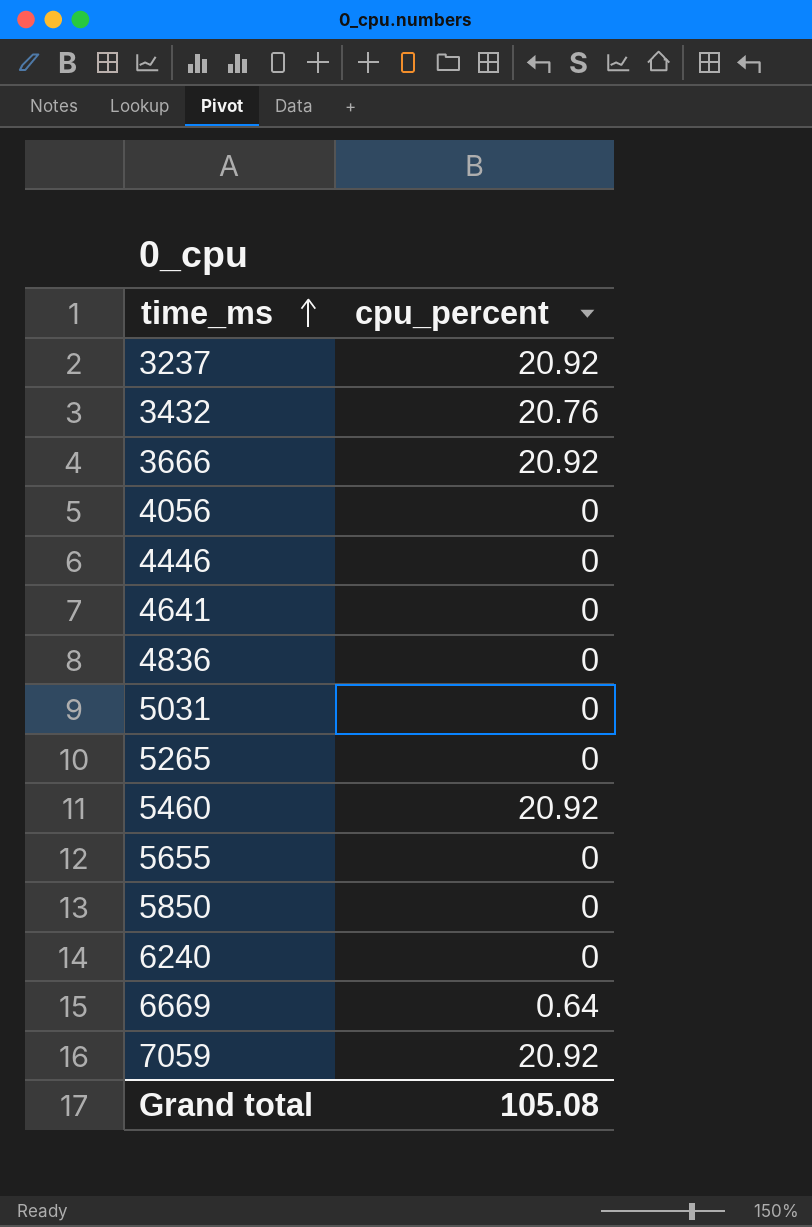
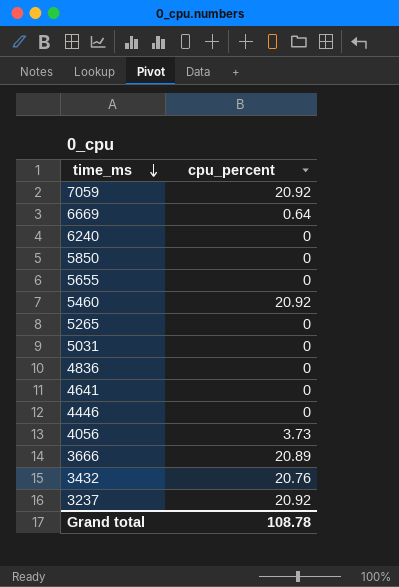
row order: time_ms ascending -> time_ms descending
4056 | cpu_percent: 0 -> 3.73
3666 | cpu_percent: 20.92 -> 20.89
Grand total | cpu_percent: 105.08 -> 108.78

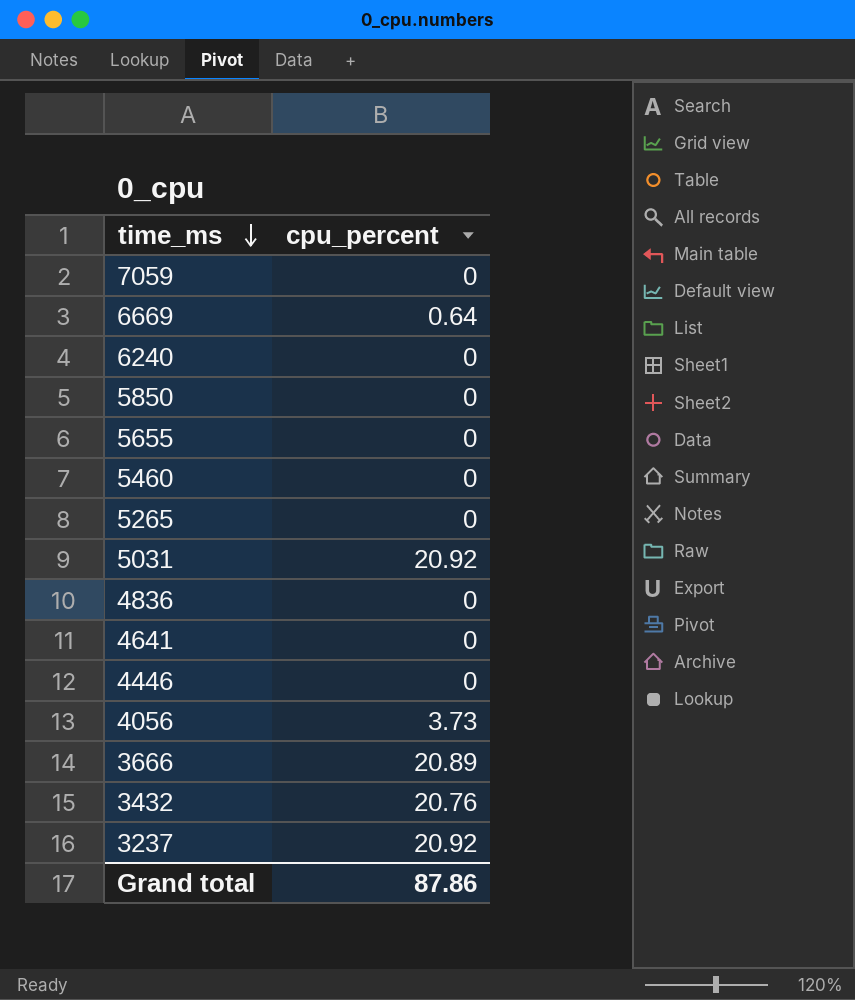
7059 | cpu_percent: 20.92 -> 0
5460 | cpu_percent: 20.92 -> 0
5031 | cpu_percent: 0 -> 20.92
Grand total | cpu_percent: 108.78 -> 87.86

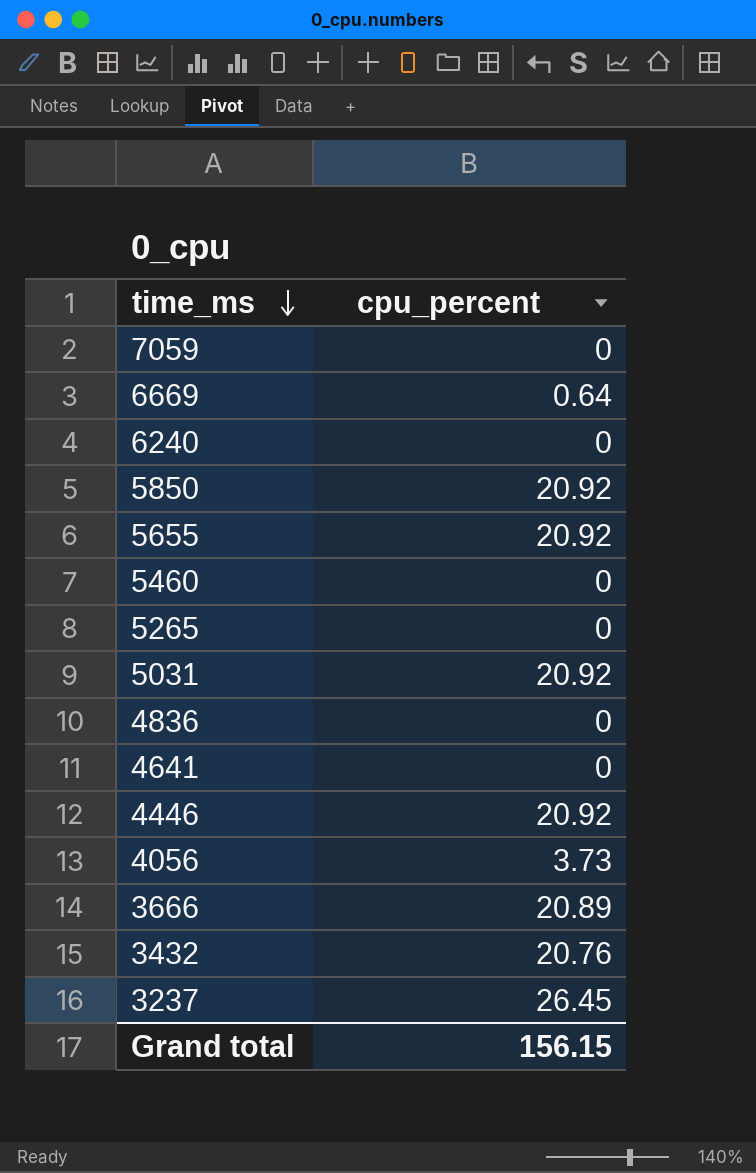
5850 | cpu_percent: 0 -> 20.92
5655 | cpu_percent: 0 -> 20.92
4446 | cpu_percent: 0 -> 20.92
3237 | cpu_percent: 20.92 -> 26.45
Grand total | cpu_percent: 87.86 -> 156.15

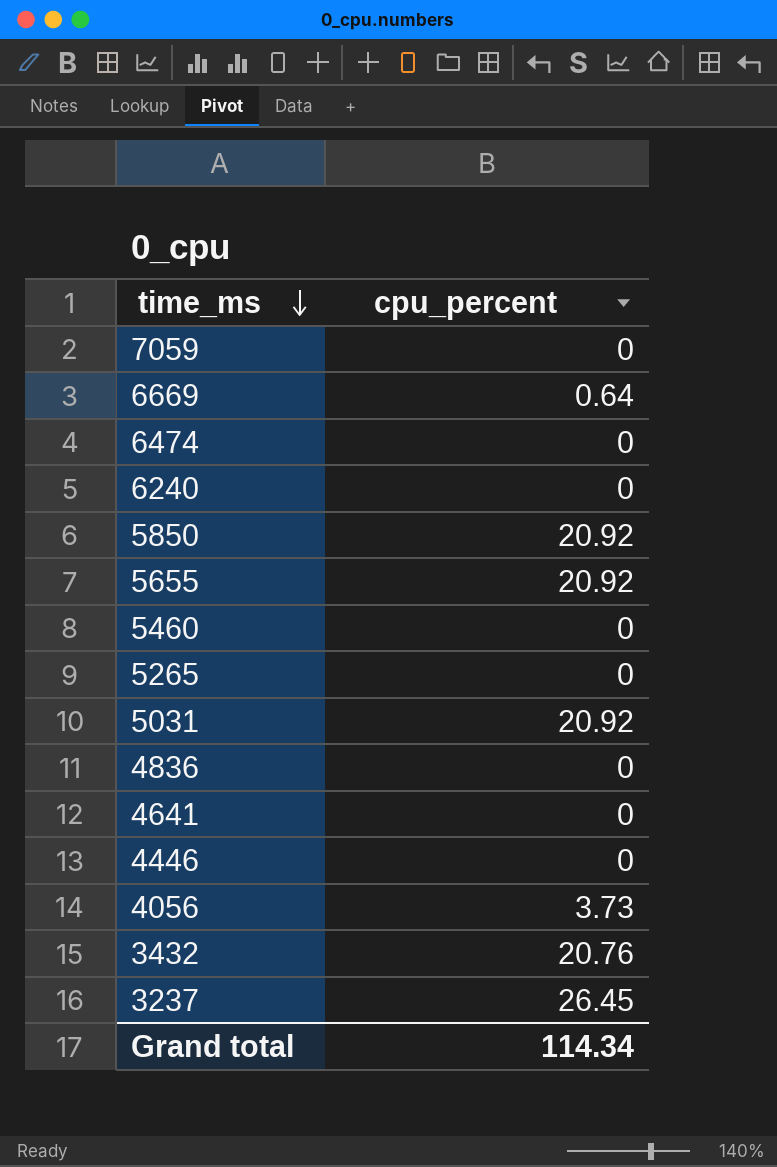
row 3666: 20.89 -> none
row 6474: none -> 0
4446 | cpu_percent: 20.92 -> 0
Grand total | cpu_percent: 156.15 -> 114.34

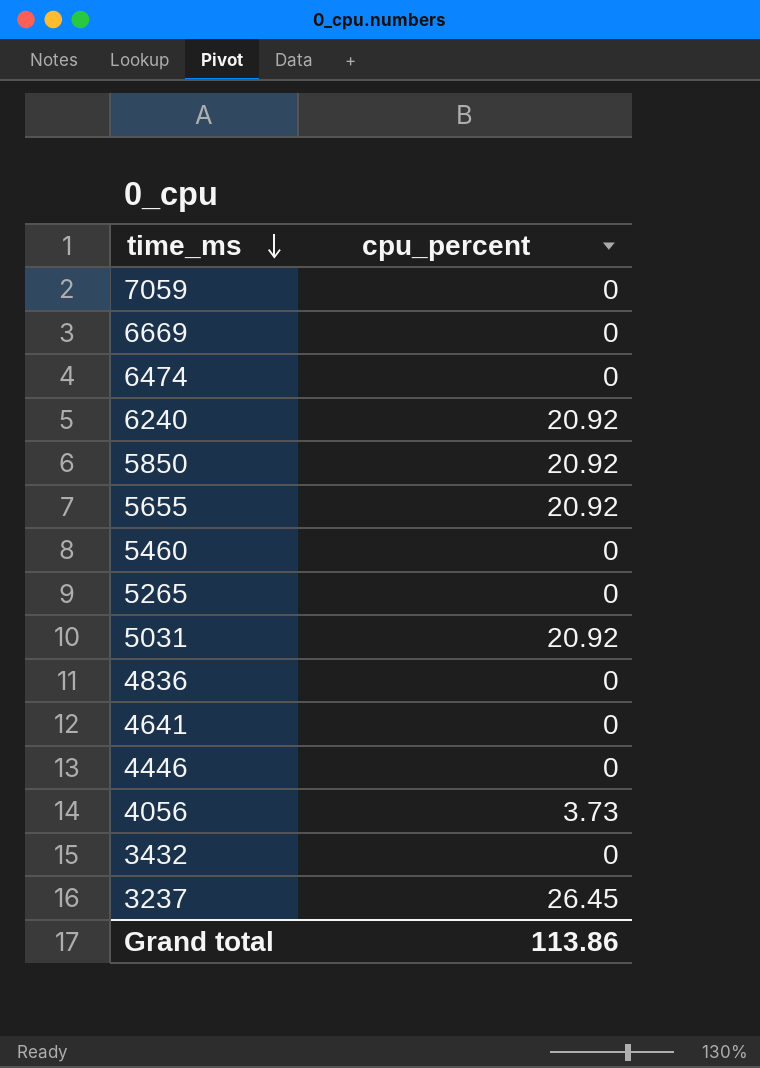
6669 | cpu_percent: 0.64 -> 0
6240 | cpu_percent: 0 -> 20.92
3432 | cpu_percent: 20.76 -> 0
Grand total | cpu_percent: 114.34 -> 113.86

